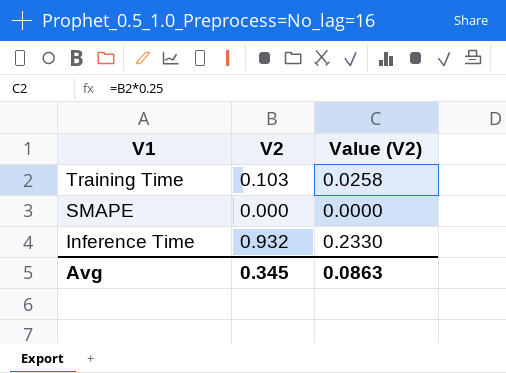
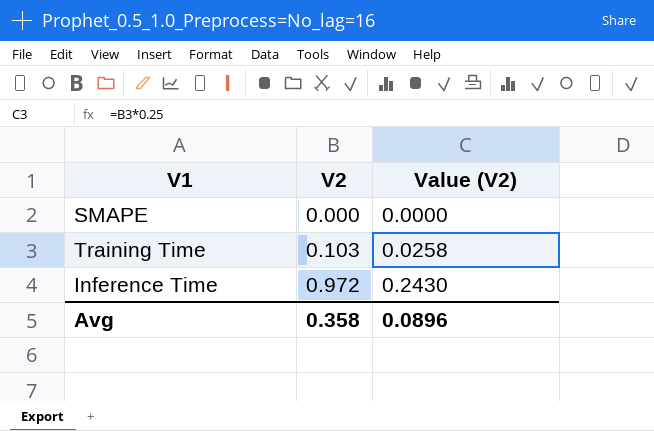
row order: V1 descending -> V2 ascending
Inference Time | V2: 0.932 -> 0.972
Inference Time | Value (V2): 0.2330 -> 0.2430
Avg | V2: 0.345 -> 0.358
Avg | Value (V2): 0.0863 -> 0.0896

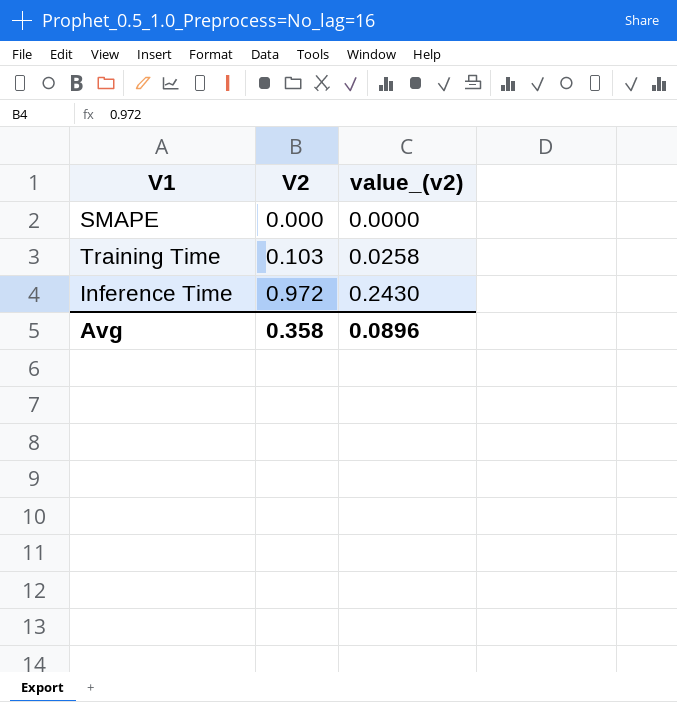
column name: Value (V2) -> value_(v2)

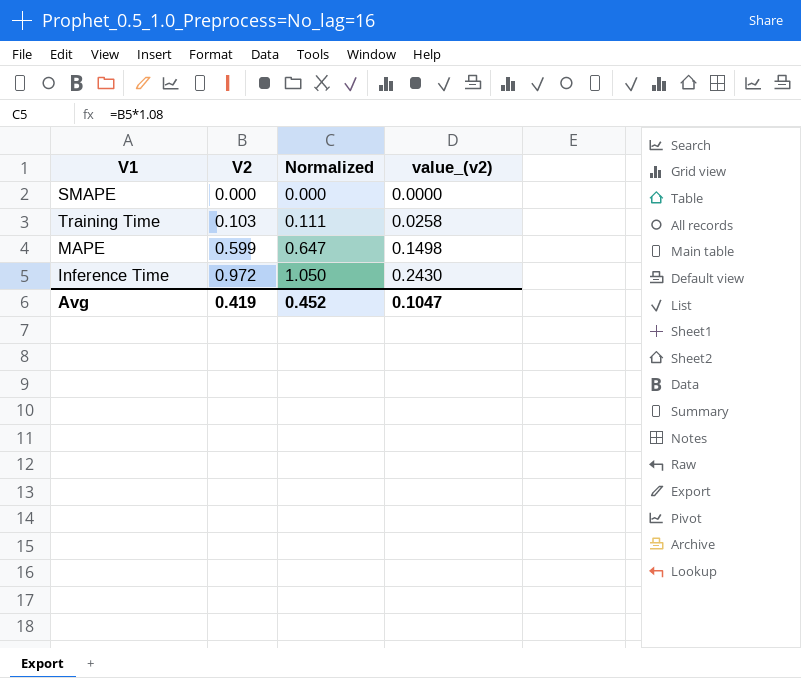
column Normalized | formula: none -> [V2] * 1.08
row MAPE: none -> 0.599 | 0.647 | 0.1498
Avg | V2: 0.358 -> 0.419
Avg | value_(v2): 0.0896 -> 0.1047

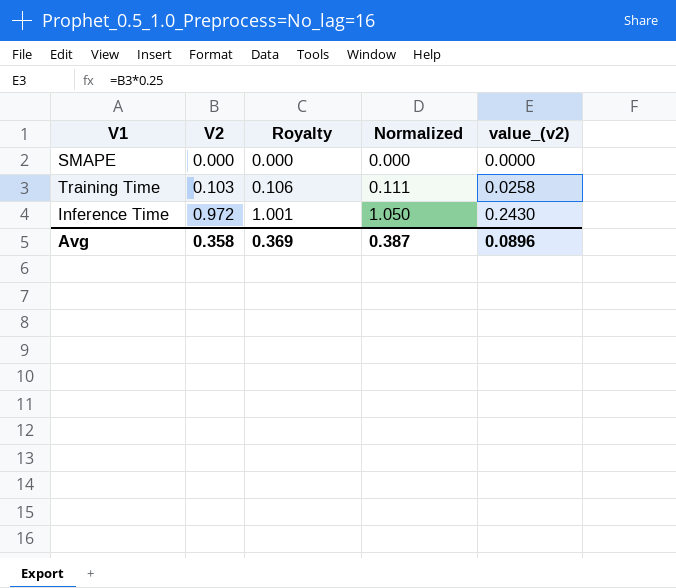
column Royalty | formula: none -> [V2] * 1.03
row MAPE: 0.599 | 0.647 | 0.1498 -> none
Avg | V2: 0.419 -> 0.358
Avg | Normalized: 0.452 -> 0.387
Avg | value_(v2): 0.1047 -> 0.0896

